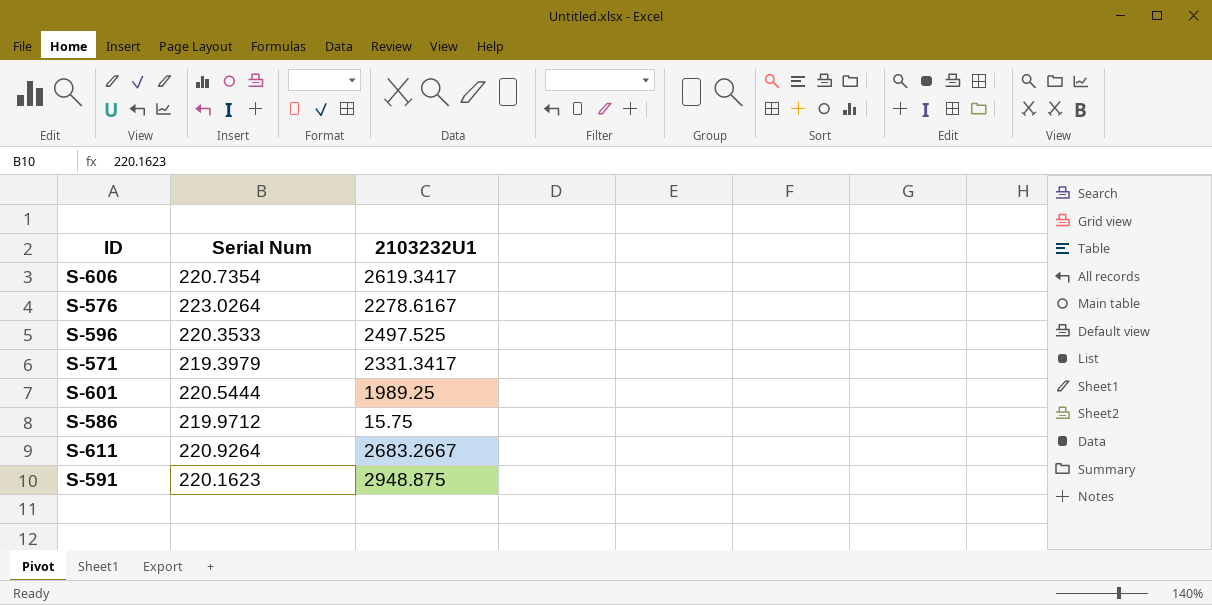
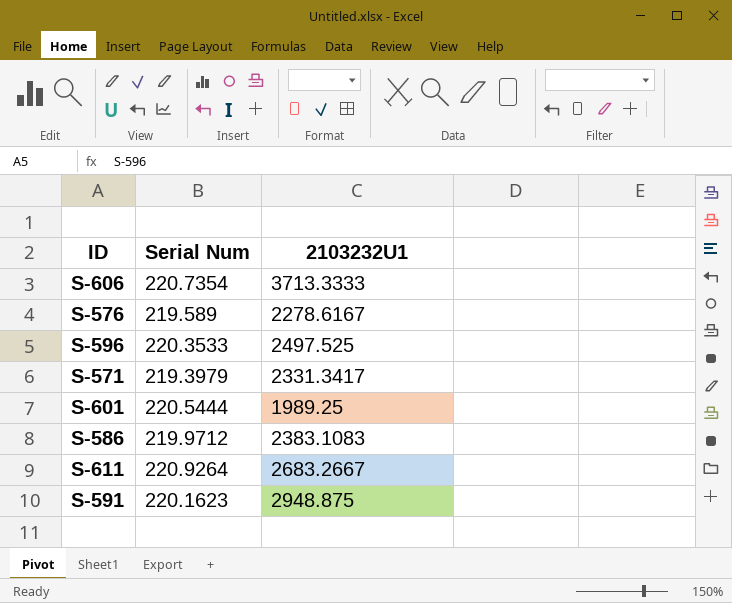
S-606 | 2103232U1: 2619.3417 -> 3713.3333
S-576 | Serial Num: 223.0264 -> 219.589
S-586 | 2103232U1: 15.75 -> 2383.1083

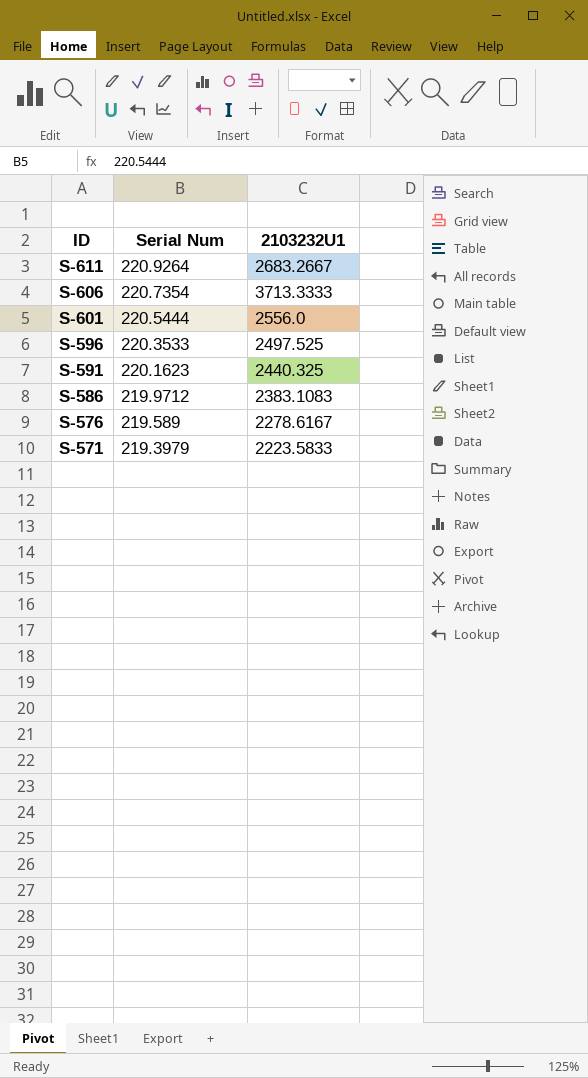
row order: none -> ID descending
S-601 | 2103232U1: 1989.25 -> 2556.0
S-591 | 2103232U1: 2948.875 -> 2440.325
S-571 | 2103232U1: 2331.3417 -> 2223.5833

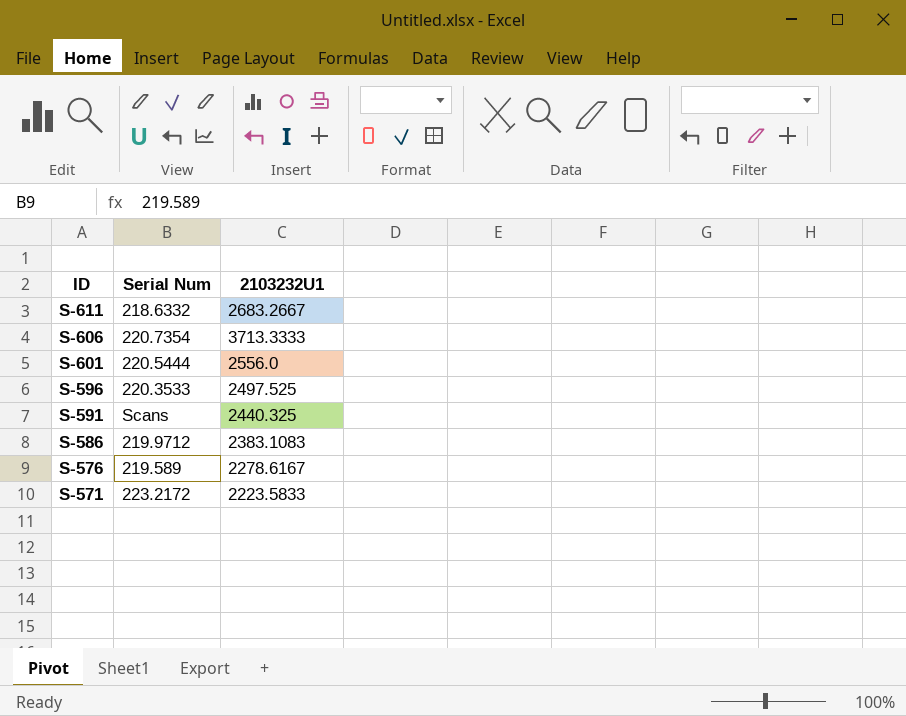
S-611 | Serial Num: 220.9264 -> 218.6332
S-591 | Serial Num: 220.1623 -> Scans
S-571 | Serial Num: 219.3979 -> 223.2172

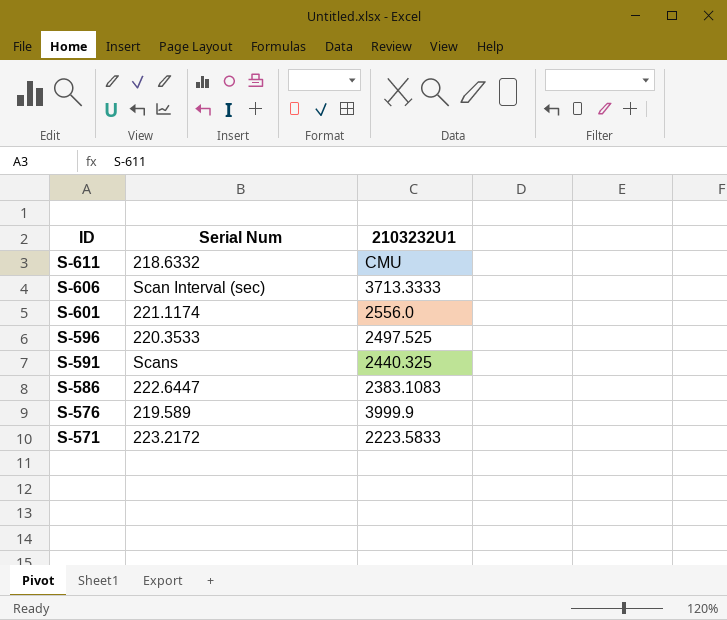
S-611 | 2103232U1: 2683.2667 -> CMU
S-606 | Serial Num: 220.7354 -> Scan Interval (sec)
S-601 | Serial Num: 220.5444 -> 221.1174
S-586 | Serial Num: 219.9712 -> 222.6447
S-576 | 2103232U1: 2278.6167 -> 3999.9

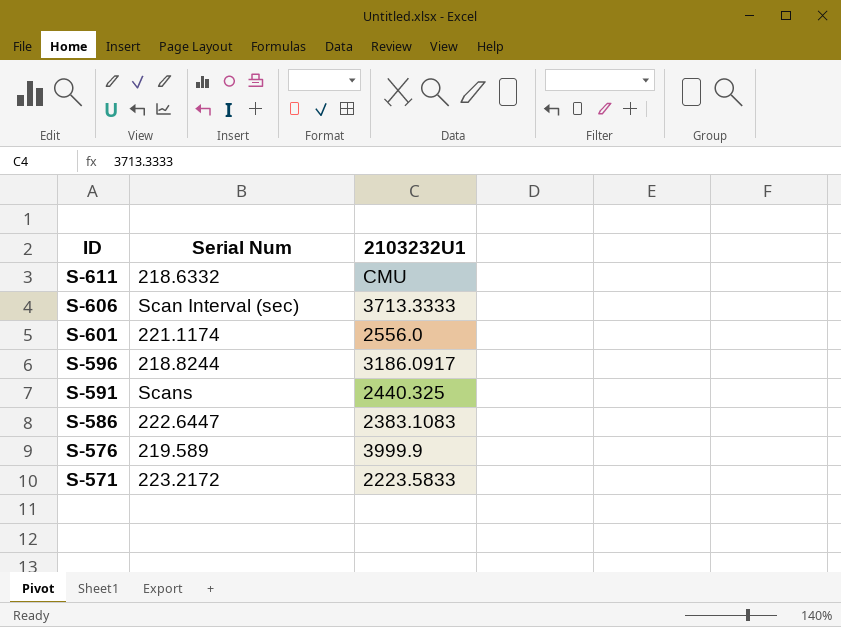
S-596 | Serial Num: 220.3533 -> 218.8244
S-596 | 2103232U1: 2497.525 -> 3186.0917

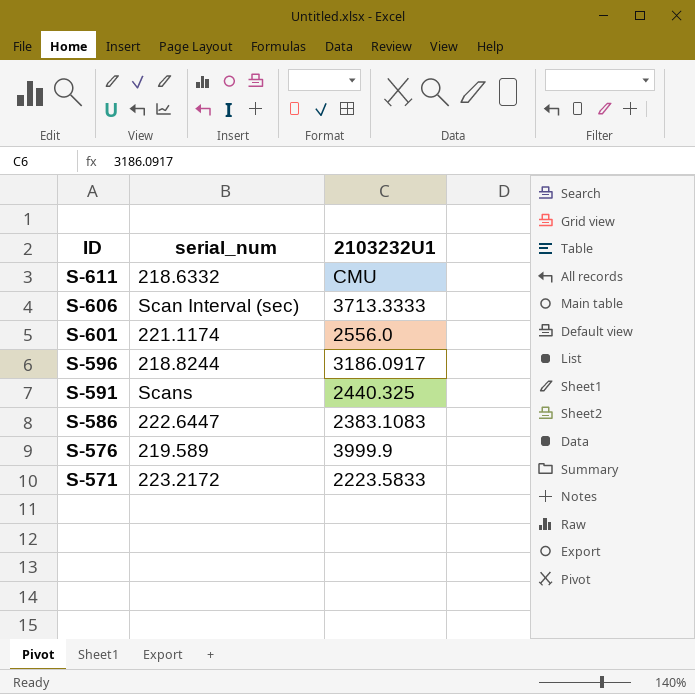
column name: Serial Num -> serial_num

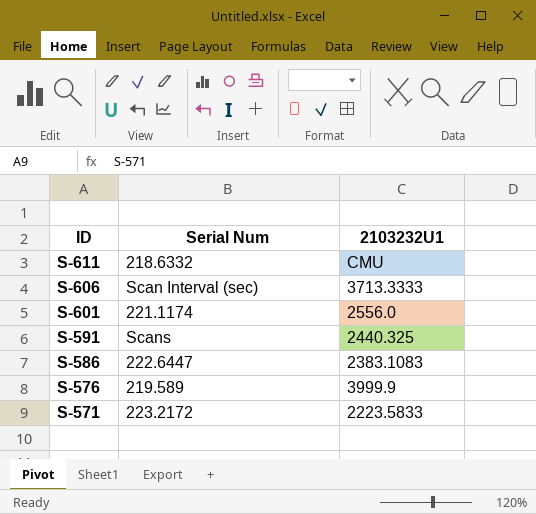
column name: serial_num -> Serial Num
row S-596: 218.8244 | 3186.0917 -> none

